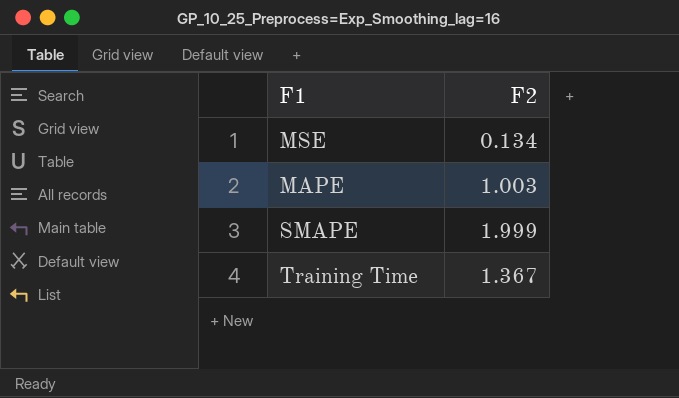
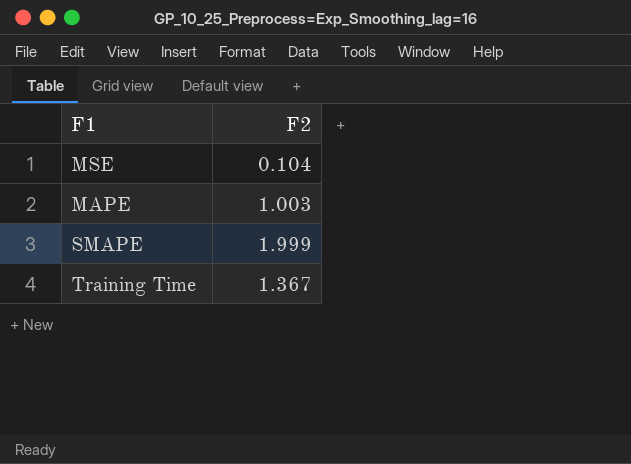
MSE | F2: 0.134 -> 0.104

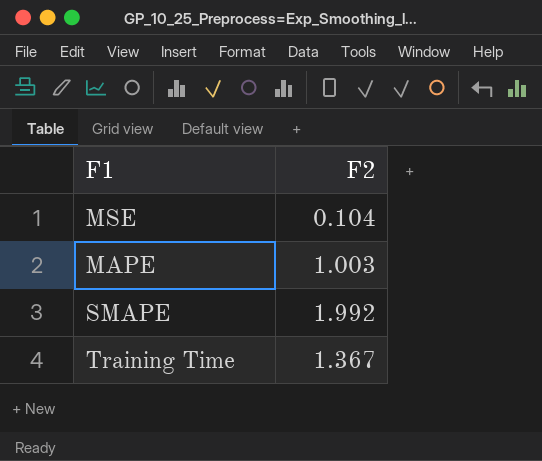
SMAPE | F2: 1.999 -> 1.992

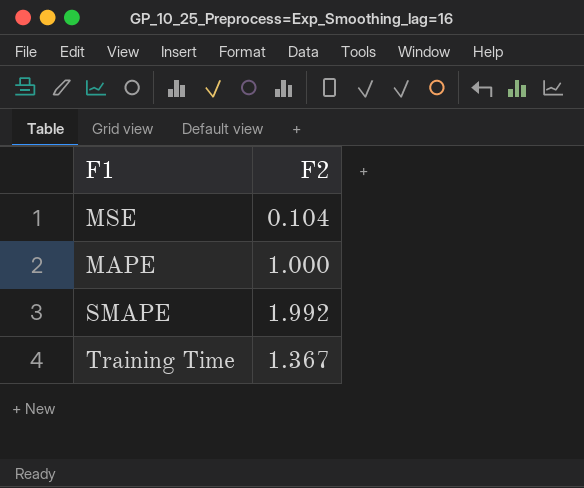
MAPE | F2: 1.003 -> 1.000

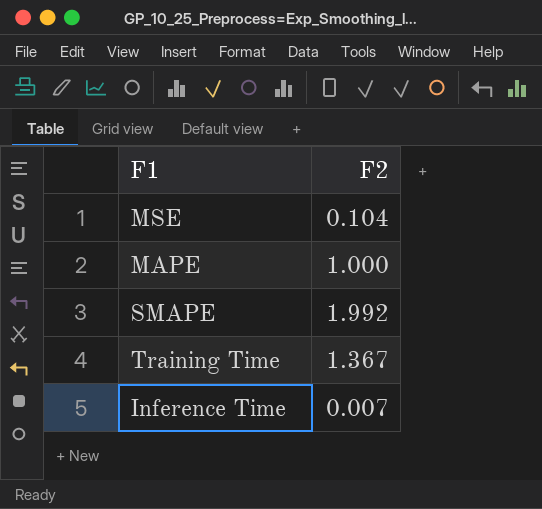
row Inference Time: none -> 0.007

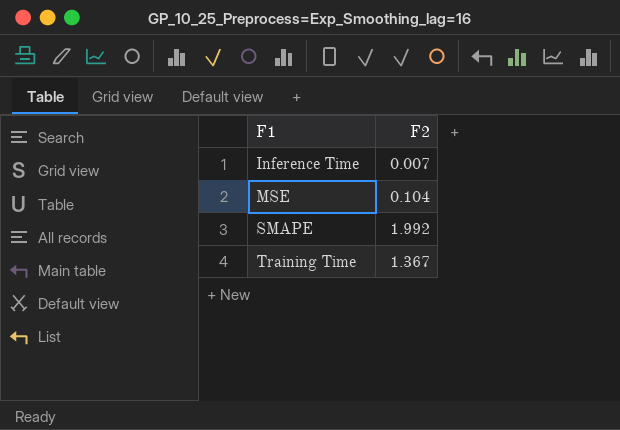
row order: none -> F1 ascending
row MAPE: 1.000 -> none

